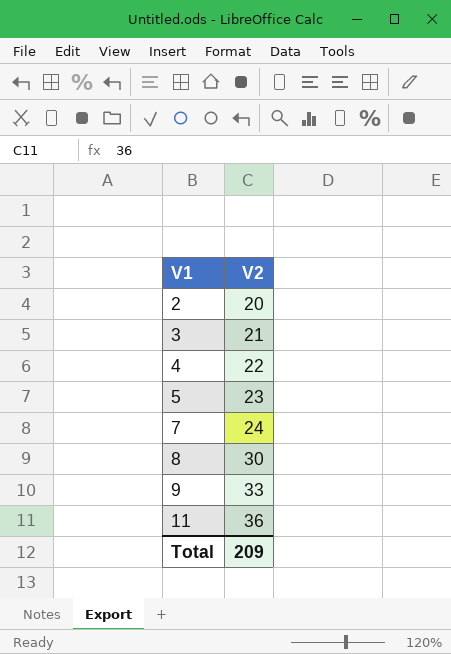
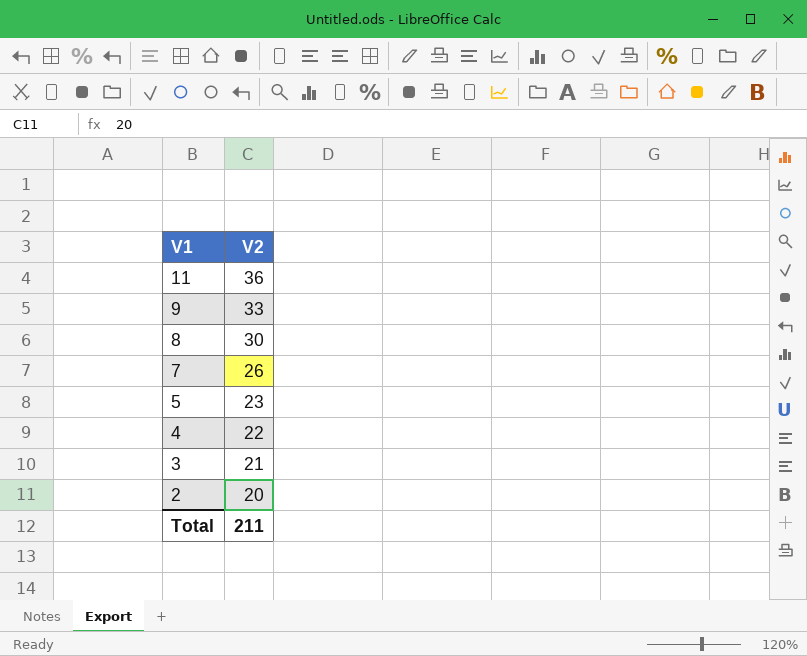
row order: V1 ascending -> V1 descending
7 | V2: 24 -> 26
Total | V2: 209 -> 211

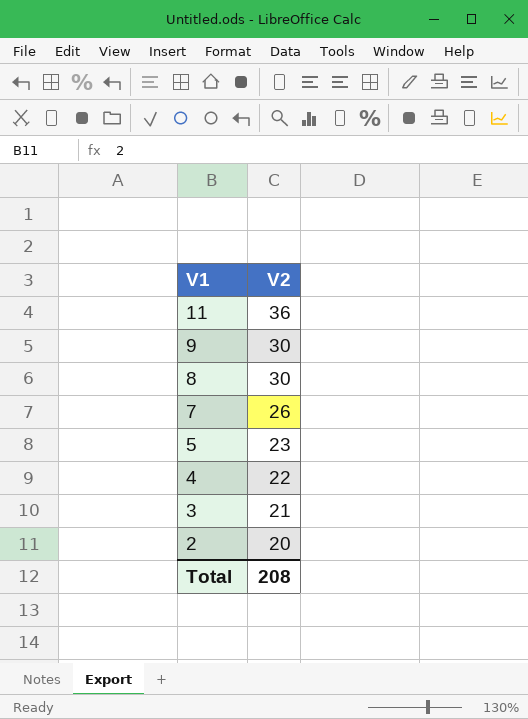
9 | V2: 33 -> 30
Total | V2: 211 -> 208

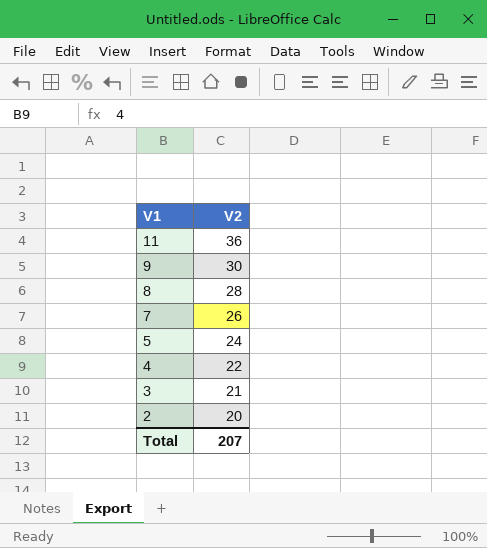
8 | V2: 30 -> 28
5 | V2: 23 -> 24
Total | V2: 208 -> 207

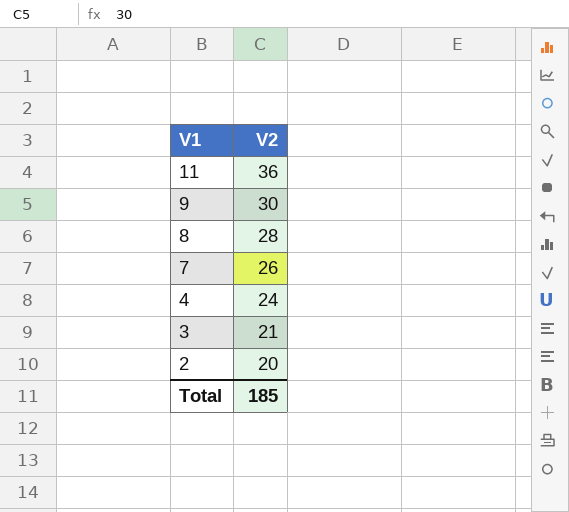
row 5: 24 -> none
4 | V2: 22 -> 24
Total | V2: 207 -> 185

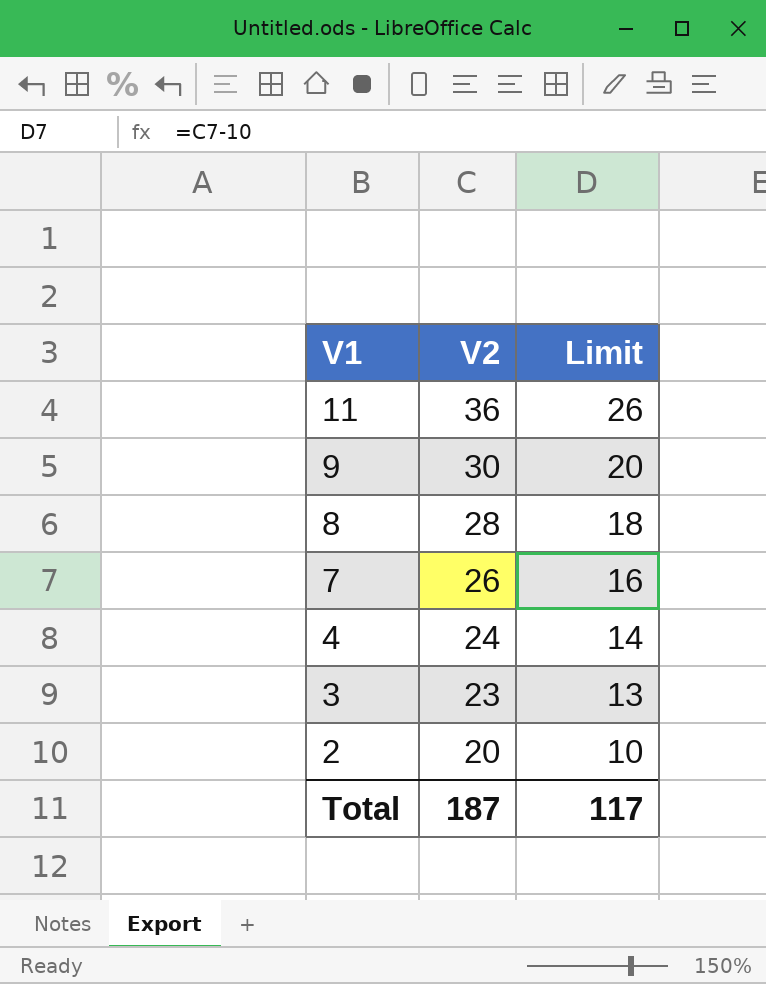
column Limit | formula: none -> [V2] - 10
3 | V2: 21 -> 23
Total | V2: 185 -> 187

